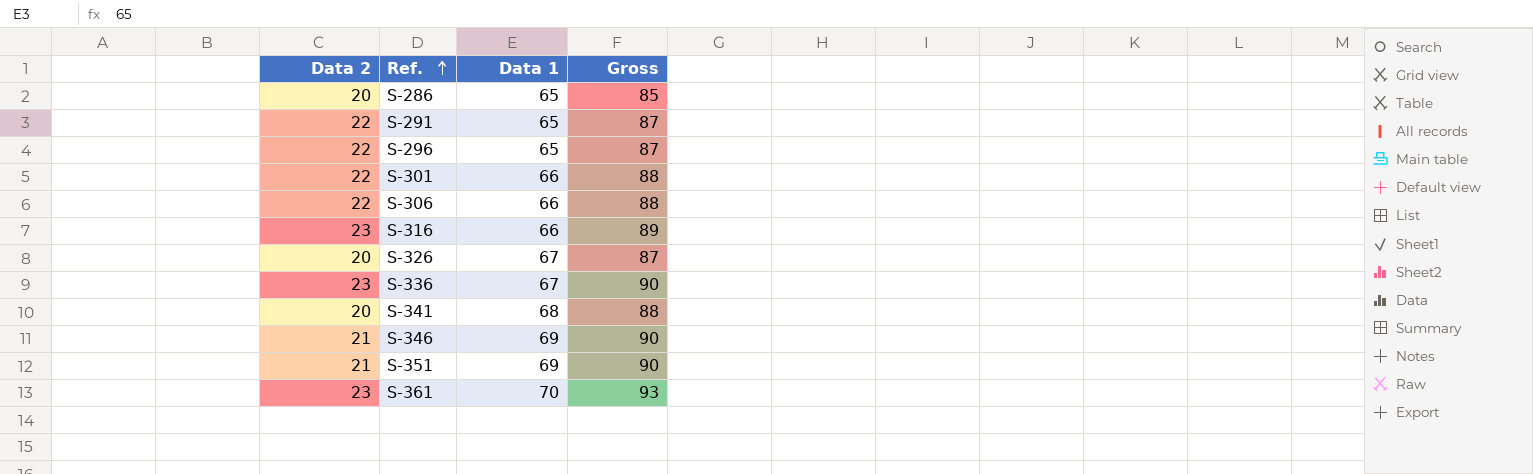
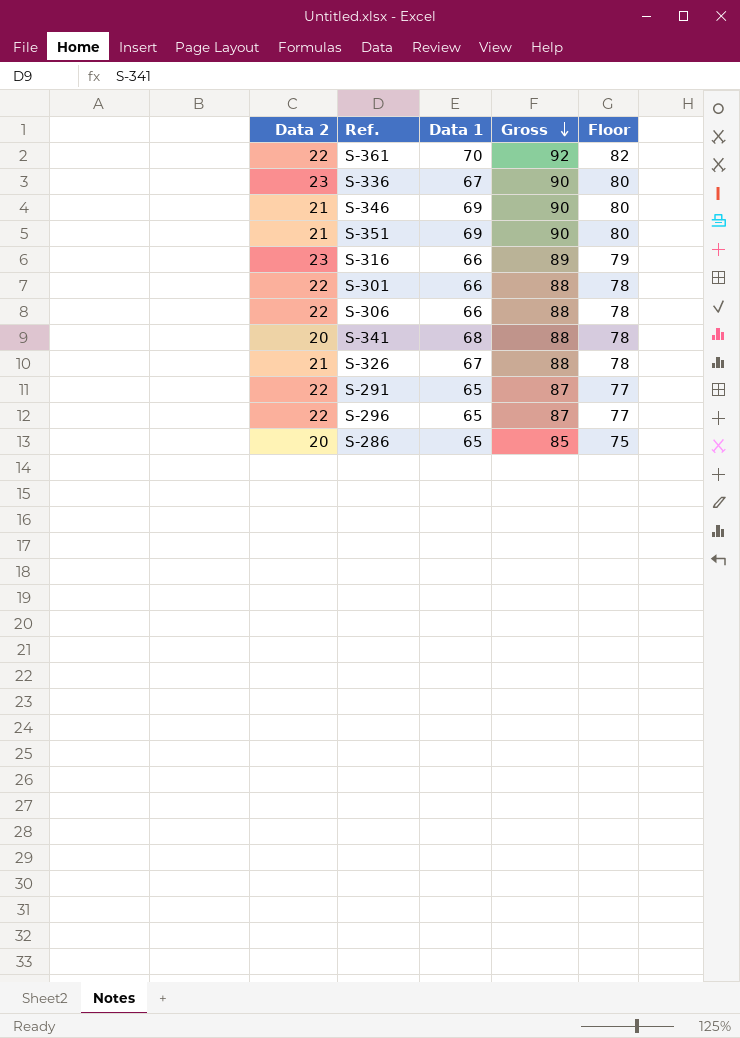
row order: Ref. ascending -> Gross descending
column Floor | formula: none -> [Gross] - 10
S-361 | Data 2: 23 -> 22
S-361 | Gross: 93 -> 92
S-326 | Data 2: 20 -> 21
S-326 | Gross: 87 -> 88

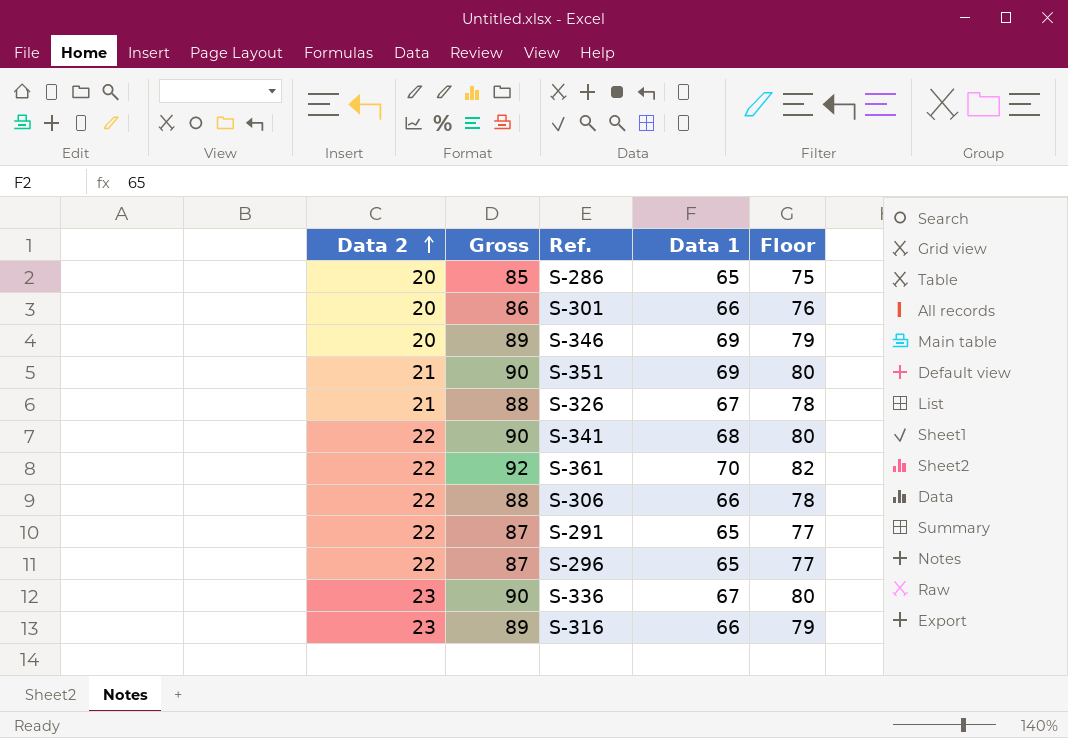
row order: Gross descending -> Data 2 ascending
column Gross | position: 4 -> 2
S-301 | Data 2: 22 -> 20
S-301 | Gross: 88 -> 86
S-301 | Floor: 78 -> 76
S-346 | Data 2: 21 -> 20
S-346 | Gross: 90 -> 89
S-346 | Floor: 80 -> 79
S-341 | Data 2: 20 -> 22
S-341 | Gross: 88 -> 90
S-341 | Floor: 78 -> 80

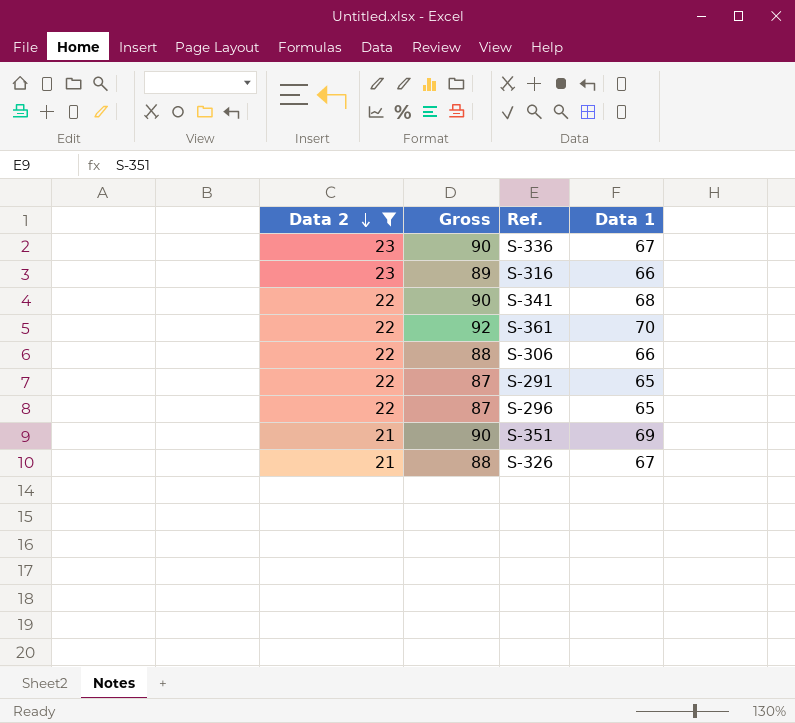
filter: none -> Data 2 != 20
row order: Data 2 ascending -> Data 2 descending
column Floor | formula: [Gross] - 10 -> none

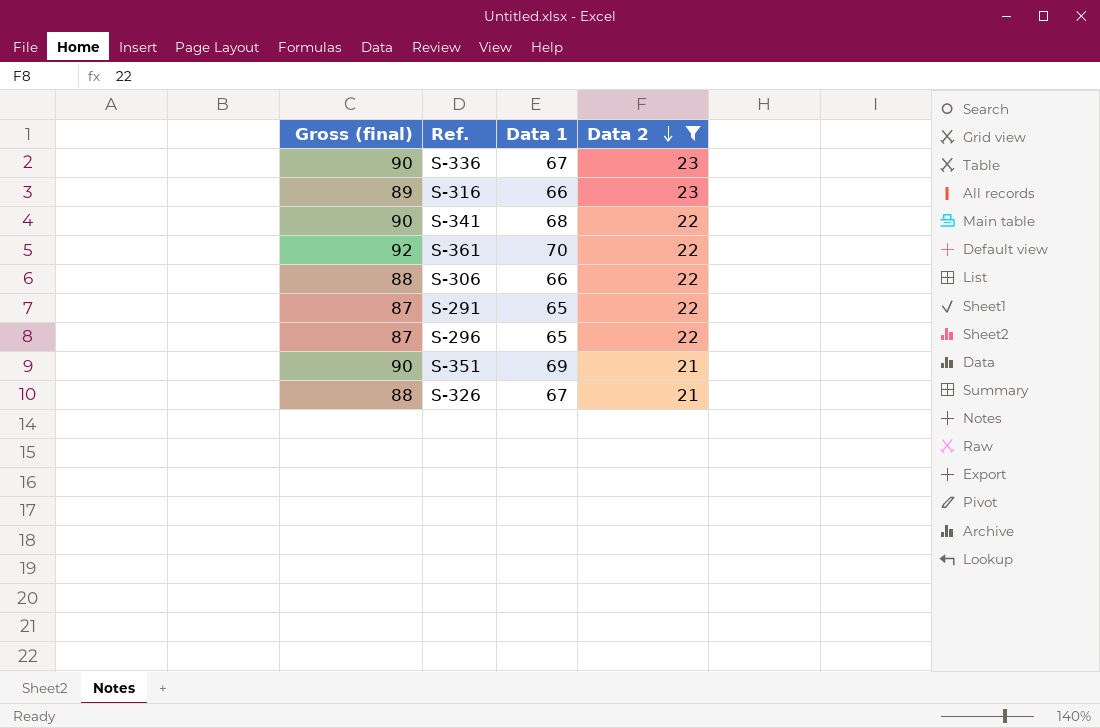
column name: Gross -> Gross (final)
column Data 2 | position: 1 -> 4

